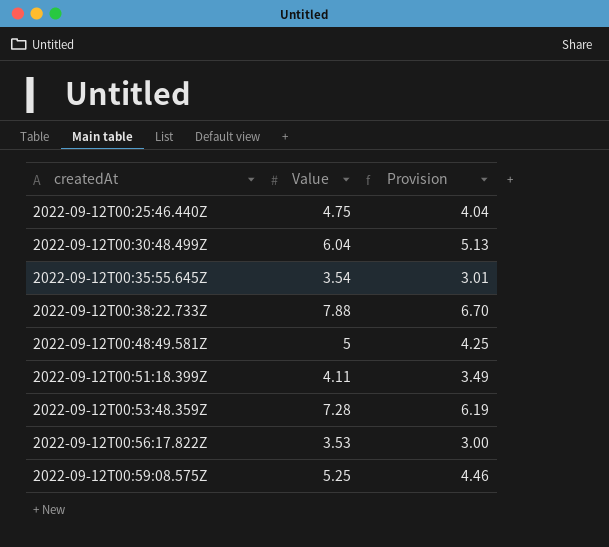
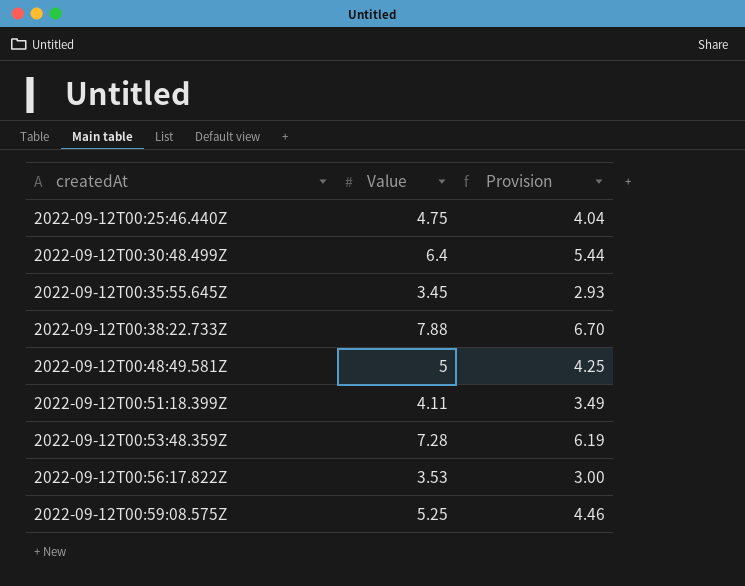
2022-09-12T00:30:48.499Z | Value: 6.04 -> 6.4
2022-09-12T00:30:48.499Z | Provision: 5.13 -> 5.44
2022-09-12T00:35:55.645Z | Value: 3.54 -> 3.45
2022-09-12T00:35:55.645Z | Provision: 3.01 -> 2.93

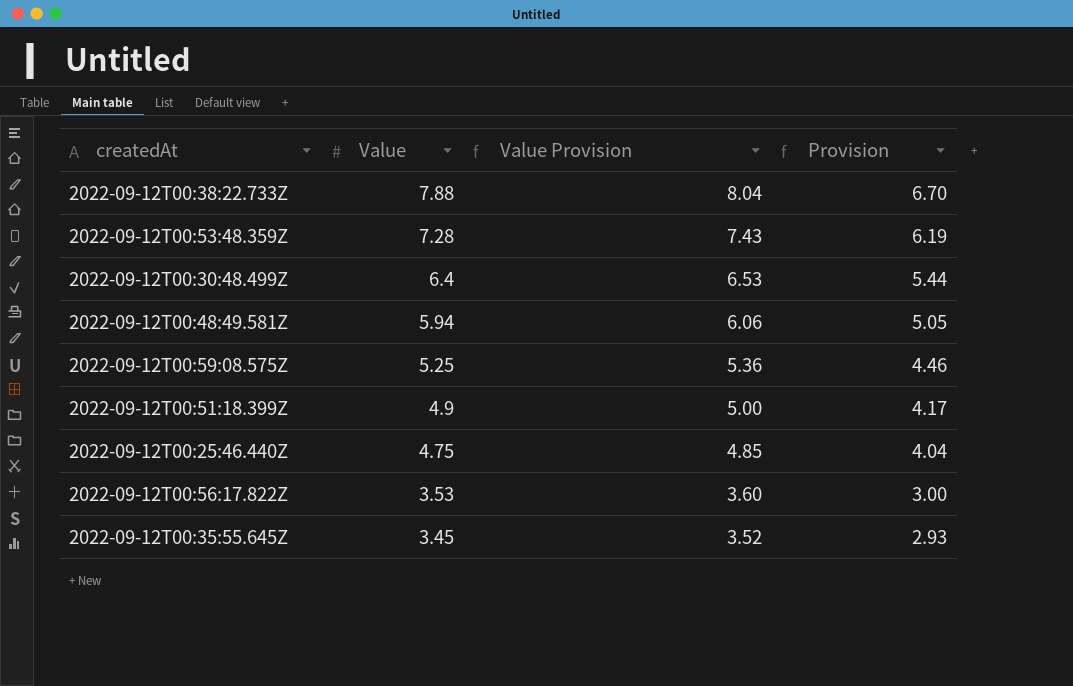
row order: createdAt ascending -> Value descending
column Value Provision | formula: none -> [Value] * 1.02
2022-09-12T00:48:49.581Z | Value: 5 -> 5.94
2022-09-12T00:48:49.581Z | Provision: 4.25 -> 5.05
2022-09-12T00:51:18.399Z | Value: 4.11 -> 4.9
2022-09-12T00:51:18.399Z | Provision: 3.49 -> 4.17

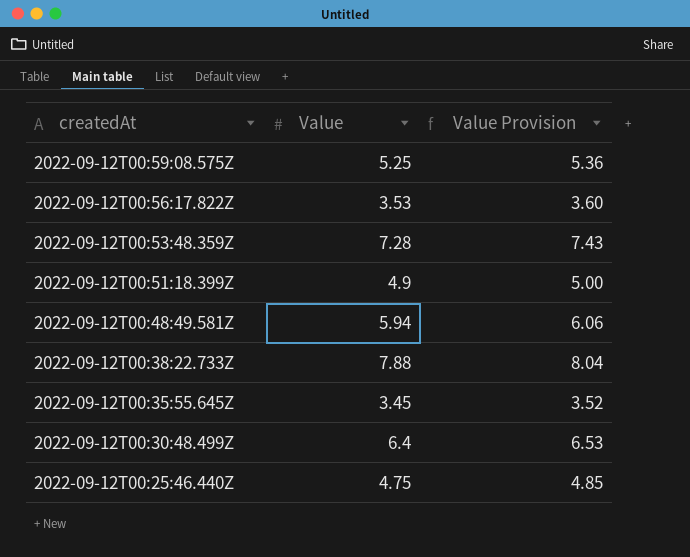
row order: Value descending -> createdAt descending
column Provision | formula: [Value] * 0.85 -> none

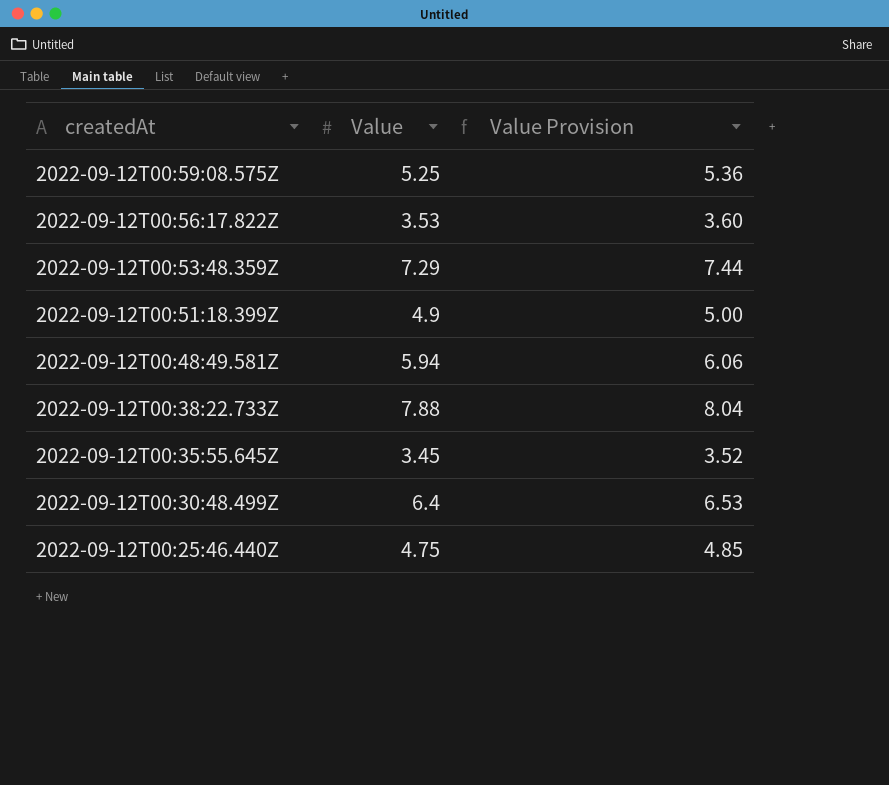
2022-09-12T00:53:48.359Z | Value: 7.28 -> 7.29
2022-09-12T00:53:48.359Z | Value Provision: 7.43 -> 7.44

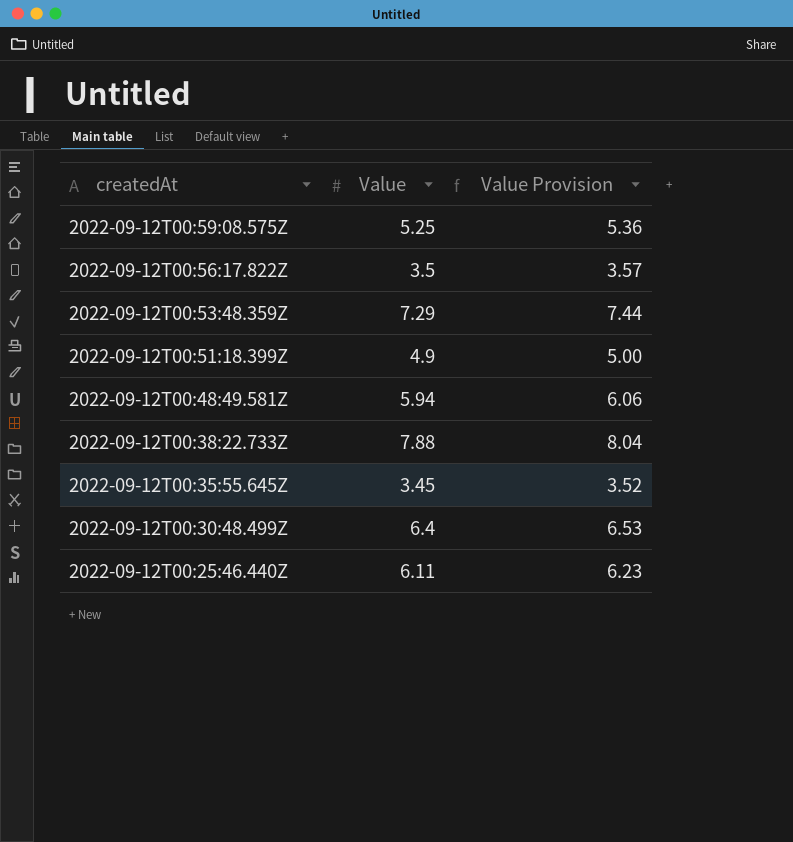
2022-09-12T00:56:17.822Z | Value: 3.53 -> 3.5
2022-09-12T00:56:17.822Z | Value Provision: 3.60 -> 3.57
2022-09-12T00:25:46.440Z | Value: 4.75 -> 6.11
2022-09-12T00:25:46.440Z | Value Provision: 4.85 -> 6.23

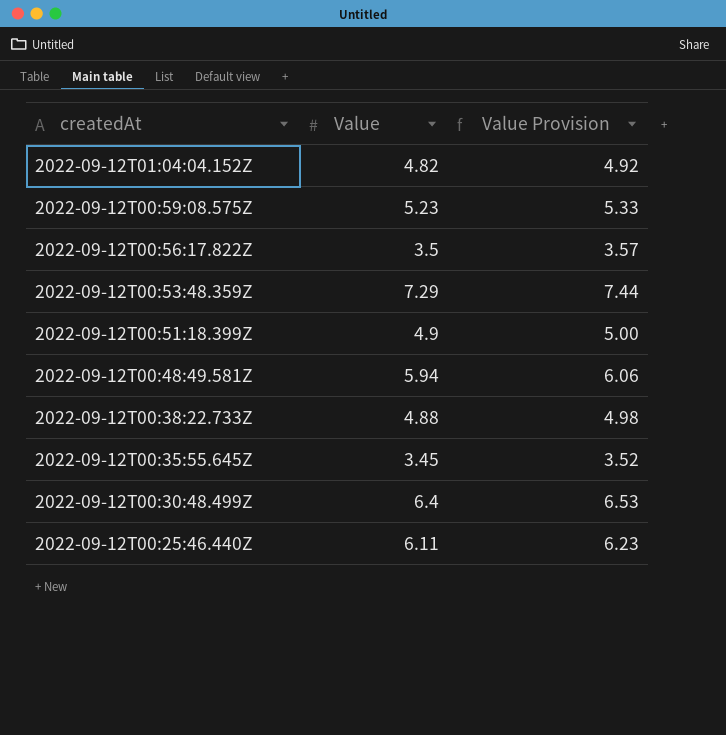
row 2022-09-12T01:04:04.152Z: none -> 4.82 | 4.92
2022-09-12T00:59:08.575Z | Value: 5.25 -> 5.23
2022-09-12T00:59:08.575Z | Value Provision: 5.36 -> 5.33
2022-09-12T00:38:22.733Z | Value: 7.88 -> 4.88
2022-09-12T00:38:22.733Z | Value Provision: 8.04 -> 4.98

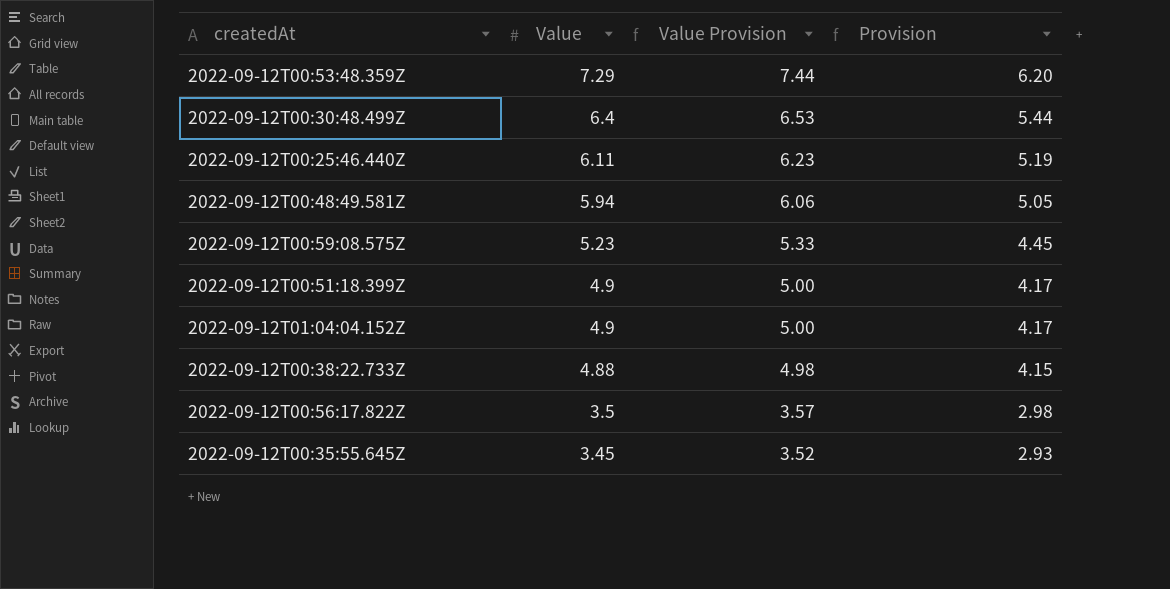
row order: createdAt descending -> Value descending
column Provision | formula: none -> [Value] * 0.85
2022-09-12T01:04:04.152Z | Value: 4.82 -> 4.9
2022-09-12T01:04:04.152Z | Value Provision: 4.92 -> 5.00

